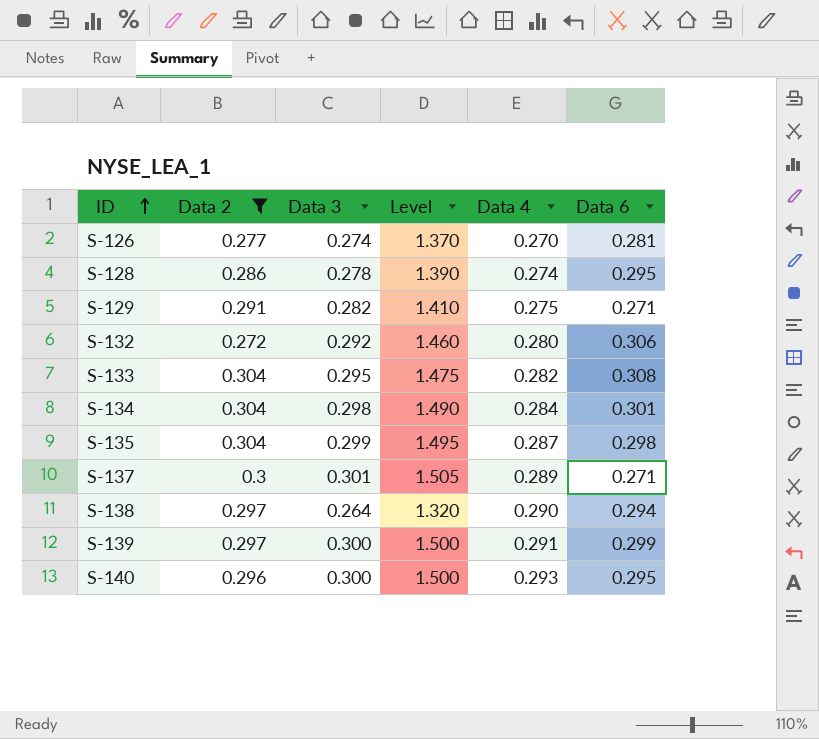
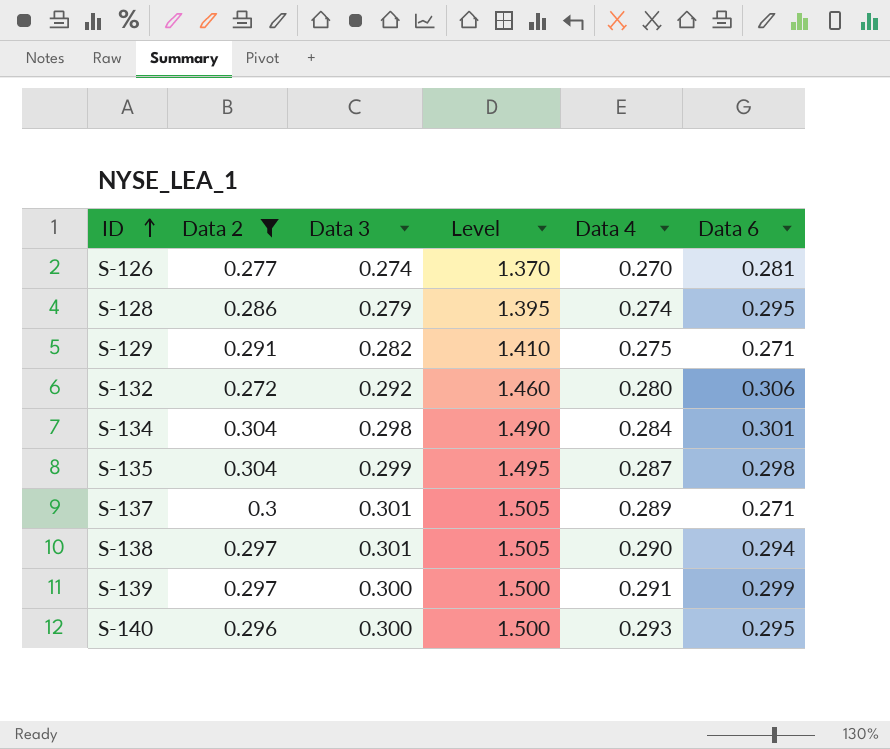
row S-133: 0.304 | 0.295 | 1.475 | 0.282 | 0.308 -> none
S-128 | Data 3: 0.278 -> 0.279
S-128 | Level: 1.390 -> 1.395
S-138 | Data 3: 0.264 -> 0.301
S-138 | Level: 1.320 -> 1.505

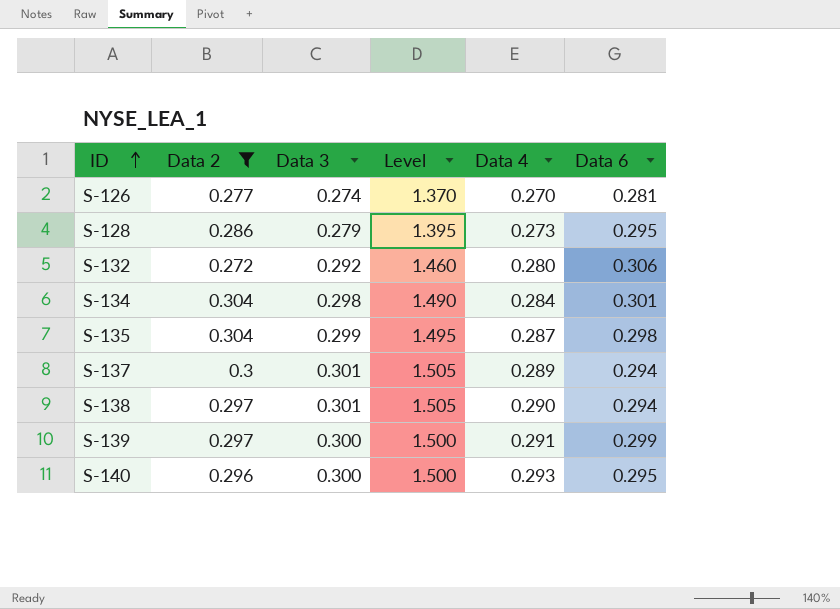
row S-129: 0.291 | 0.282 | 1.410 | 0.275 | 0.271 -> none
S-128 | Data 4: 0.274 -> 0.273
S-137 | Data 6: 0.271 -> 0.294

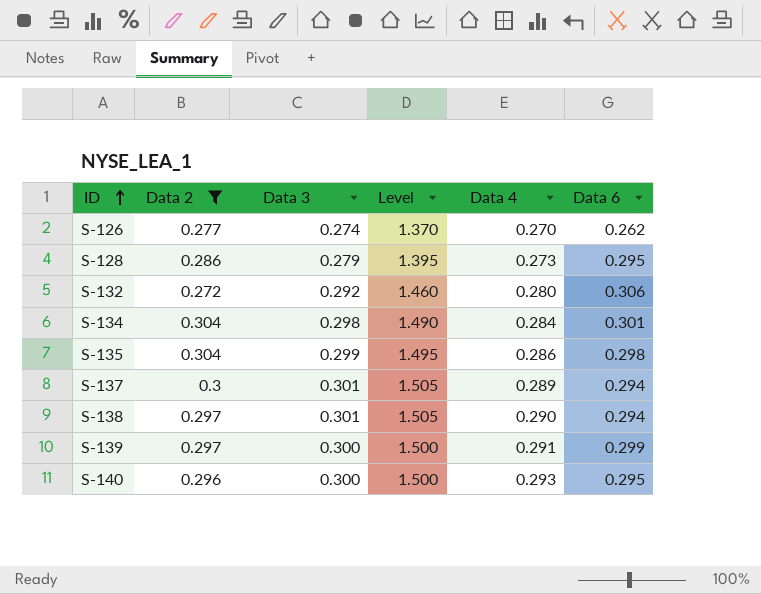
S-126 | Data 6: 0.281 -> 0.262
S-135 | Data 4: 0.287 -> 0.286

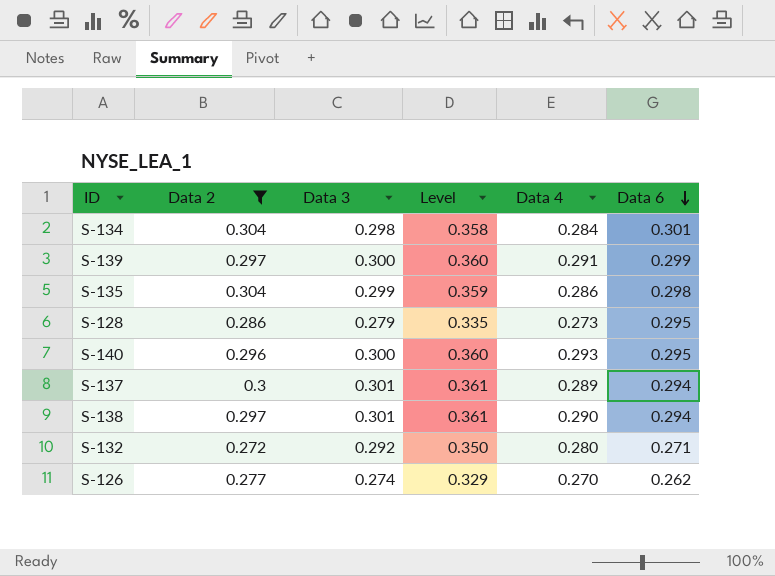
row order: ID ascending -> Data 6 descending
column Level | formula: [Data 3] * 5 -> [Data 3] * 1.2
S-132 | Data 6: 0.306 -> 0.271

